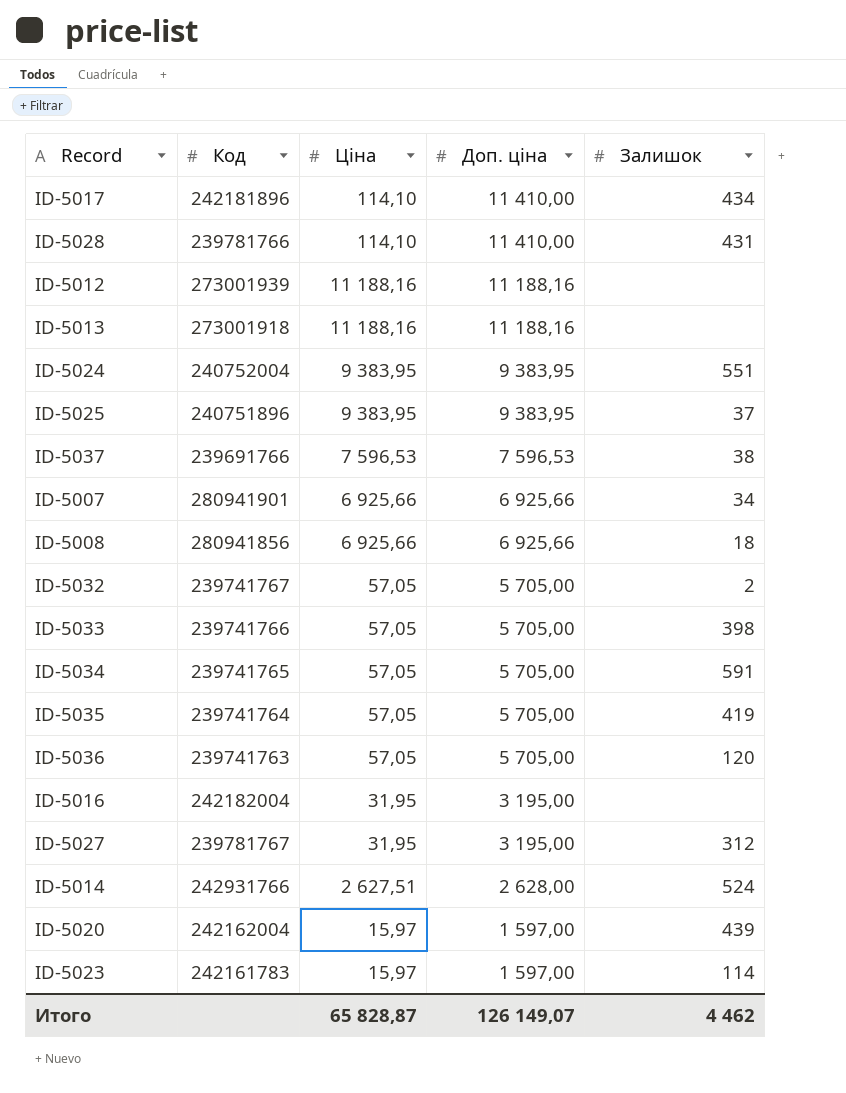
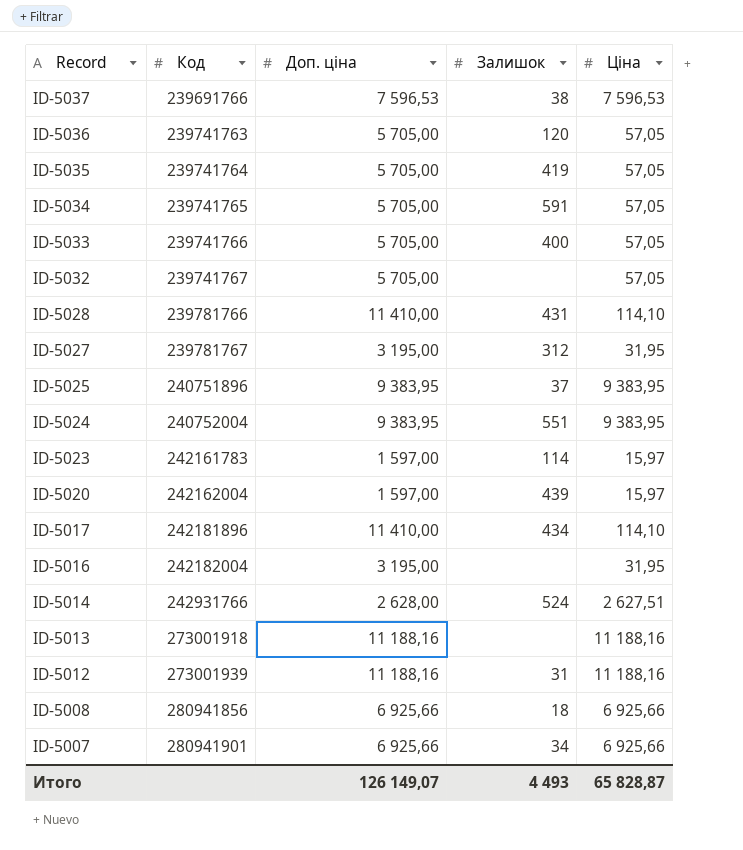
row order: Доп. ціна descending -> Record descending
column Ціна | position: 3 -> 5
ID-5033 | Залишок: 398 -> 400
ID-5032 | Залишок: 2 -> none
ID-5012 | Залишок: none -> 31
Итого | Залишок: 4 462 -> 4 493

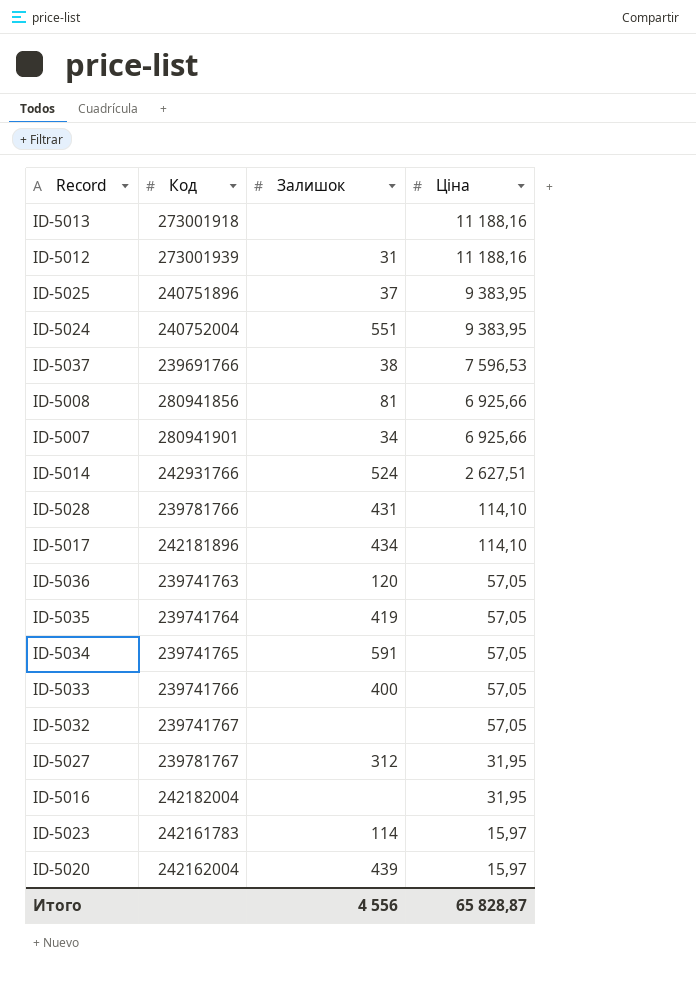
row order: Record descending -> Ціна descending
column Доп. ціна | position: 3 -> none
ID-5008 | Залишок: 18 -> 81
Итого | Залишок: 4 493 -> 4 556

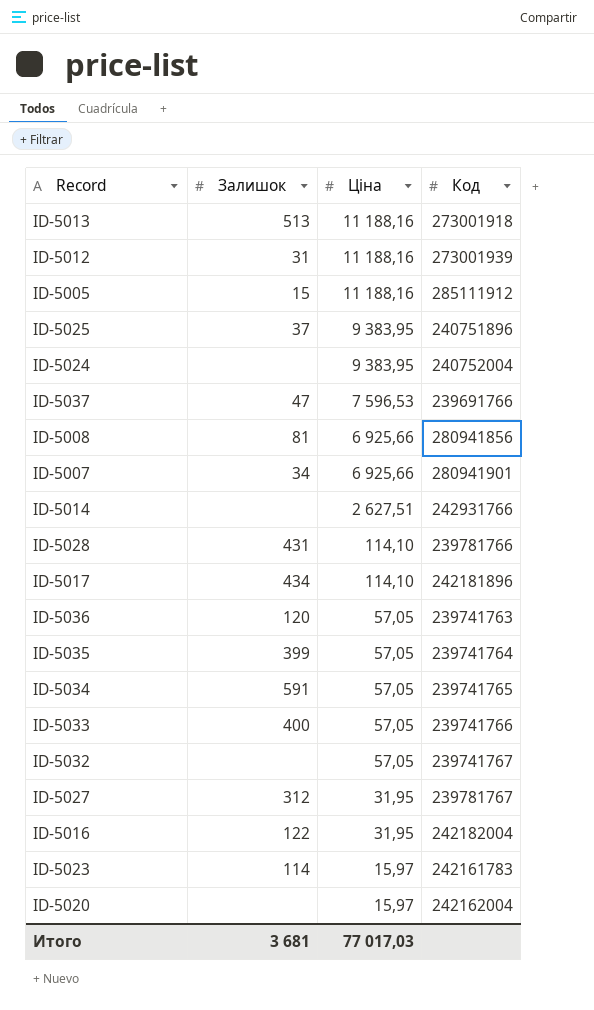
column Код | position: 2 -> 4
ID-5013 | Залишок: none -> 513
row ID-5005: none -> 15 | 11 188,16 | 285111912
ID-5024 | Залишок: 551 -> none
ID-5037 | Залишок: 38 -> 47
ID-5014 | Залишок: 524 -> none
ID-5035 | Залишок: 419 -> 399
ID-5016 | Залишок: none -> 122
ID-5020 | Залишок: 439 -> none
Итого | Залишок: 4 556 -> 3 681
Итого | Ціна: 65 828,87 -> 77 017,03

